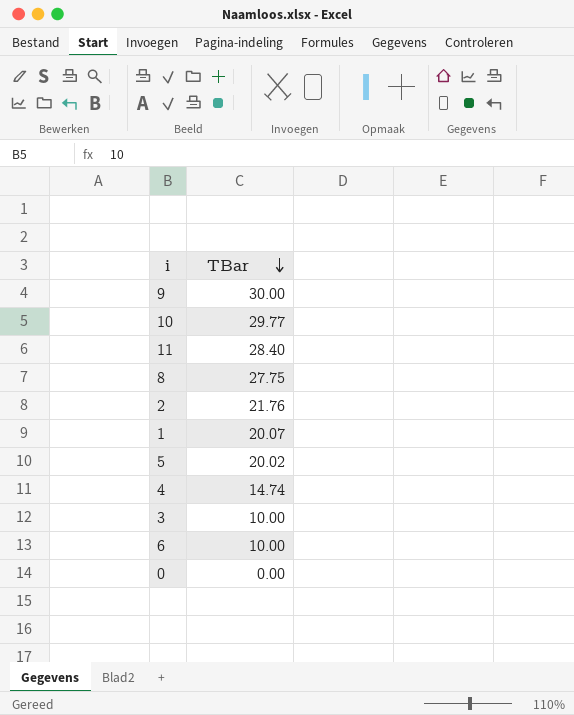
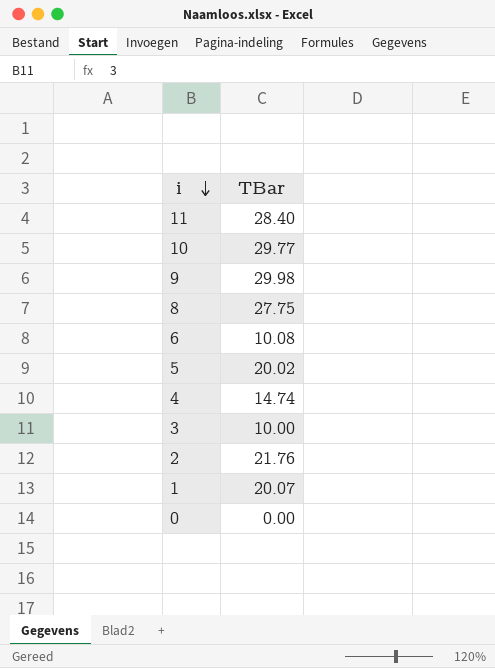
row order: TBar descending -> i descending
9 | TBar: 30.00 -> 29.98
6 | TBar: 10.00 -> 10.08

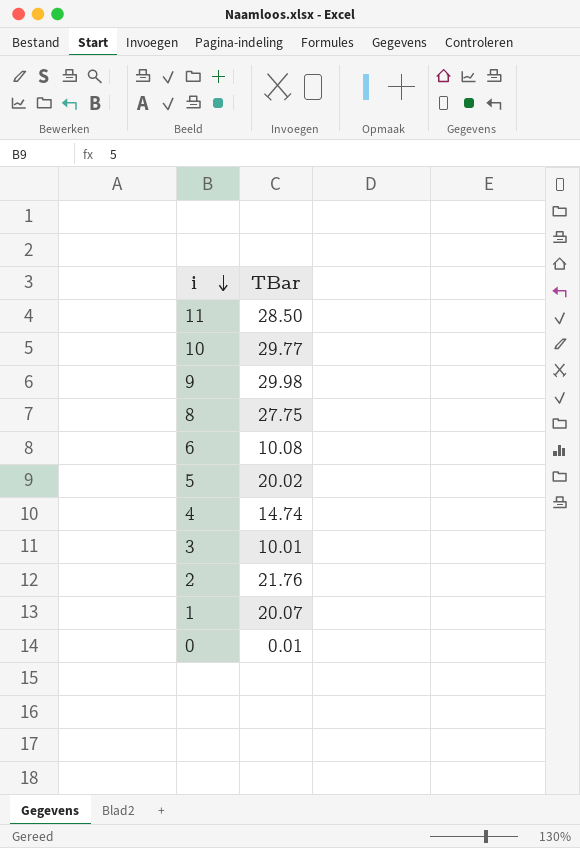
11 | TBar: 28.40 -> 28.50
3 | TBar: 10.00 -> 10.01
0 | TBar: 0.00 -> 0.01

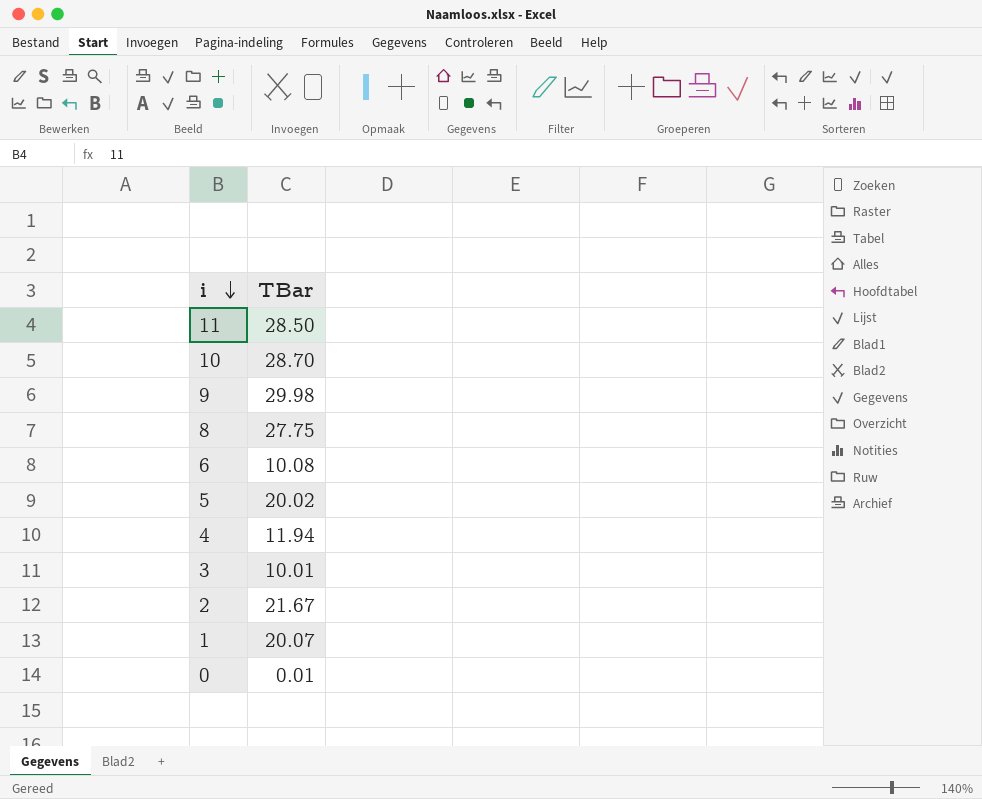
10 | TBar: 29.77 -> 28.70
4 | TBar: 14.74 -> 11.94
2 | TBar: 21.76 -> 21.67

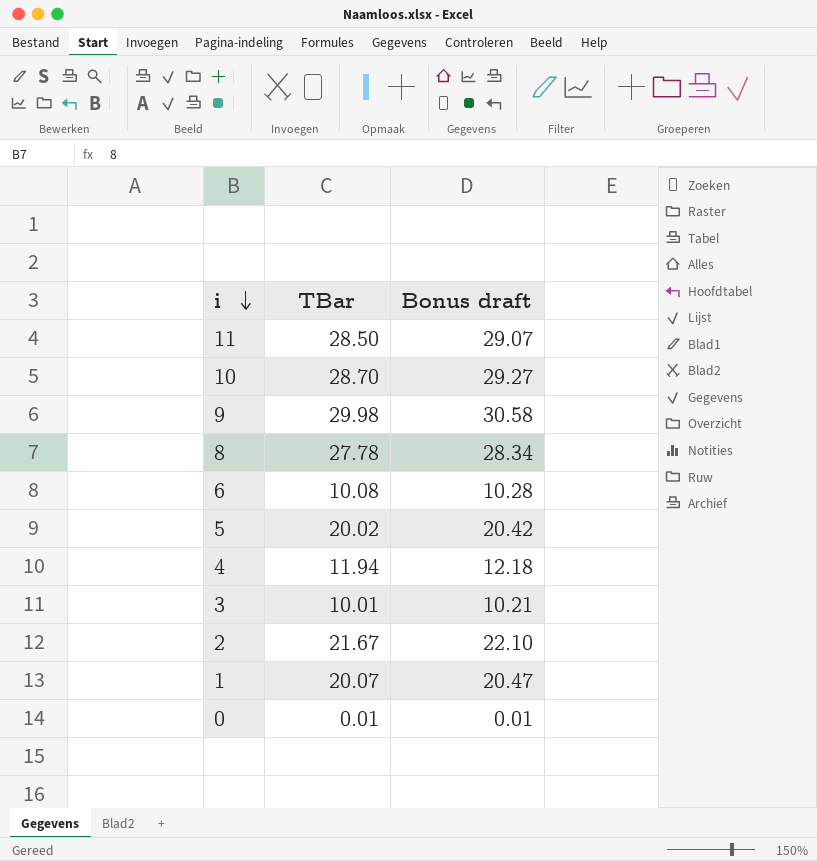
column Bonus draft | formula: none -> [TBar] * 1.02
8 | TBar: 27.75 -> 27.78

